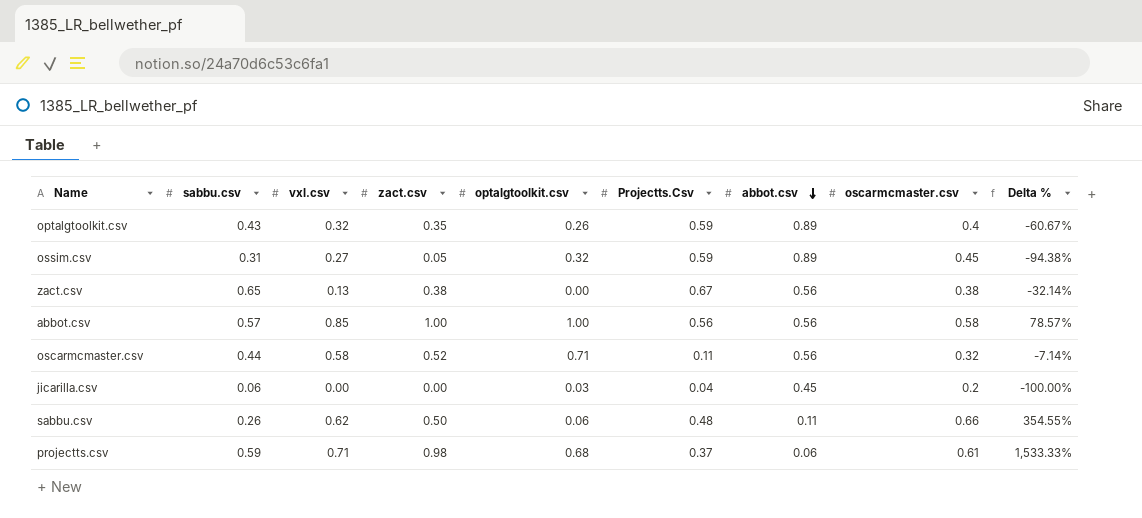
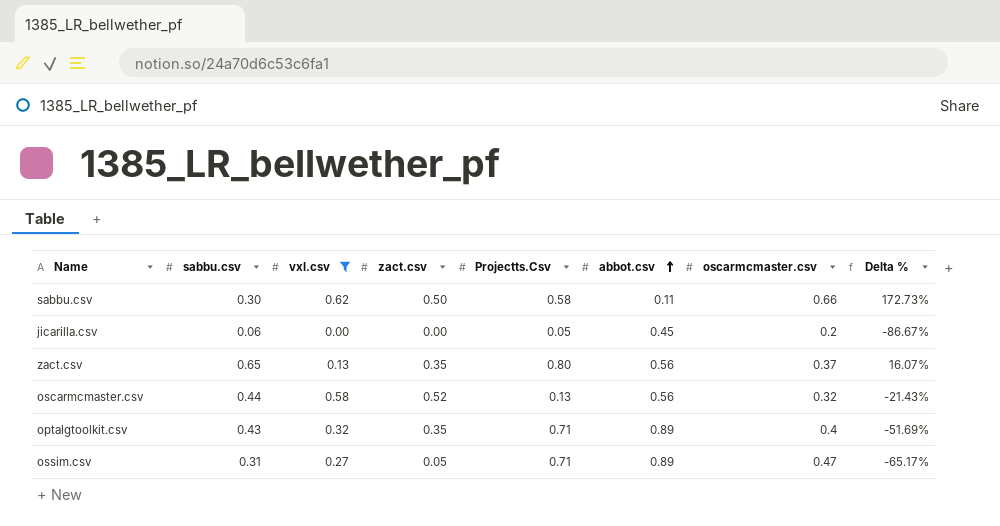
filter: none -> vxl.csv <= 0.62
row order: abbot.csv descending -> abbot.csv ascending
column optalgtoolkit.csv | position: 5 -> none
column Delta % | formula: ([zact.csv] - [abbot.csv]) / [abbot.csv] -> ([sabbu.csv] - [abbot.csv]) / [abbot.csv]
sabbu.csv | sabbu.csv: 0.26 -> 0.30
sabbu.csv | Projectts.Csv: 0.48 -> 0.58
jicarilla.csv | Projectts.Csv: 0.04 -> 0.05
zact.csv | zact.csv: 0.38 -> 0.35
zact.csv | Projectts.Csv: 0.67 -> 0.80
zact.csv | oscarmcmaster.csv: 0.38 -> 0.37
oscarmcmaster.csv | Projectts.Csv: 0.11 -> 0.13
optalgtoolkit.csv | Projectts.Csv: 0.59 -> 0.71
ossim.csv | Projectts.Csv: 0.59 -> 0.71
ossim.csv | oscarmcmaster.csv: 0.45 -> 0.47

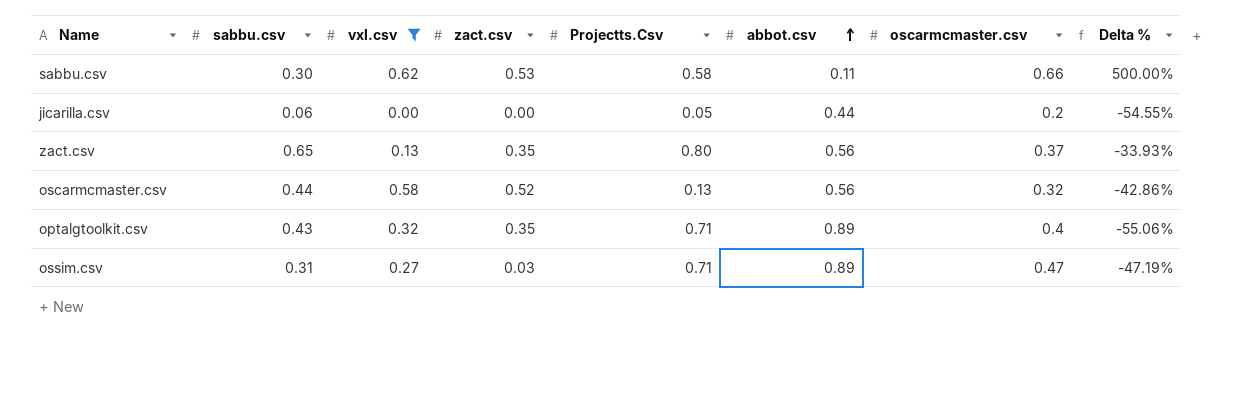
column Delta % | formula: ([sabbu.csv] - [abbot.csv]) / [abbot.csv] -> ([oscarmcmaster.csv] - [abbot.csv]) / [abbot.csv]
sabbu.csv | zact.csv: 0.50 -> 0.53
jicarilla.csv | abbot.csv: 0.45 -> 0.44
ossim.csv | zact.csv: 0.05 -> 0.03

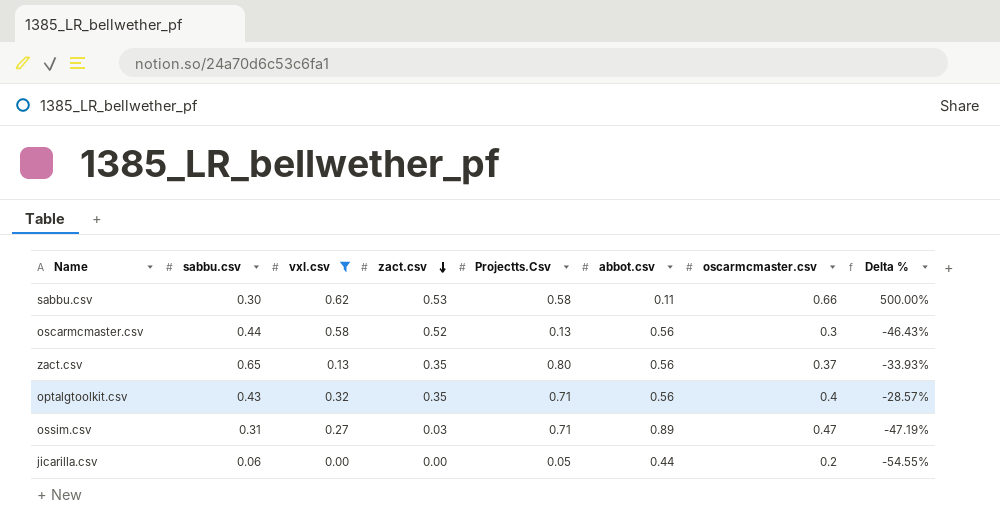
row order: abbot.csv ascending -> zact.csv descending
oscarmcmaster.csv | oscarmcmaster.csv: 0.32 -> 0.3
oscarmcmaster.csv | Delta %: -42.86% -> -46.43%
optalgtoolkit.csv | abbot.csv: 0.89 -> 0.56
optalgtoolkit.csv | Delta %: -55.06% -> -28.57%

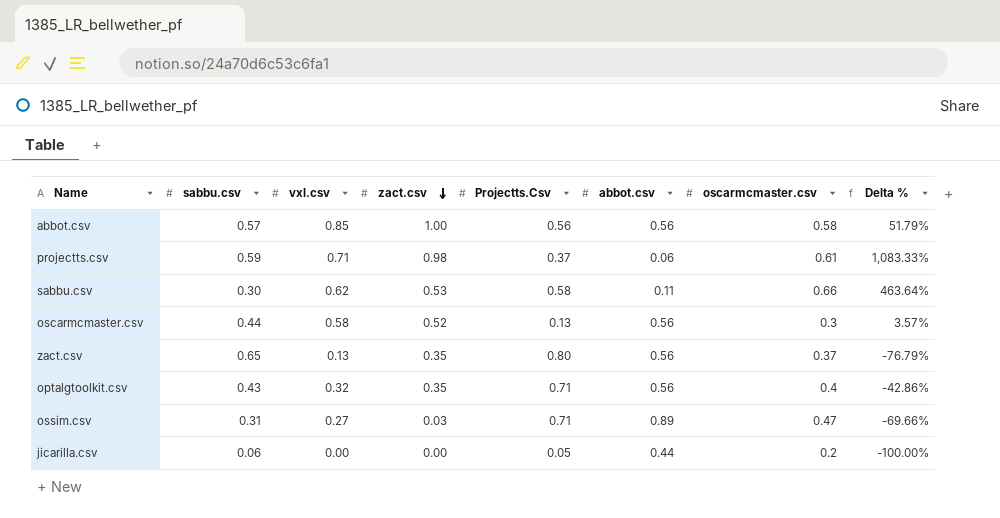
filter: vxl.csv <= 0.62 -> none
column Delta % | formula: ([oscarmcmaster.csv] - [abbot.csv]) / [abbot.csv] -> ([vxl.csv] - [abbot.csv]) / [abbot.csv]

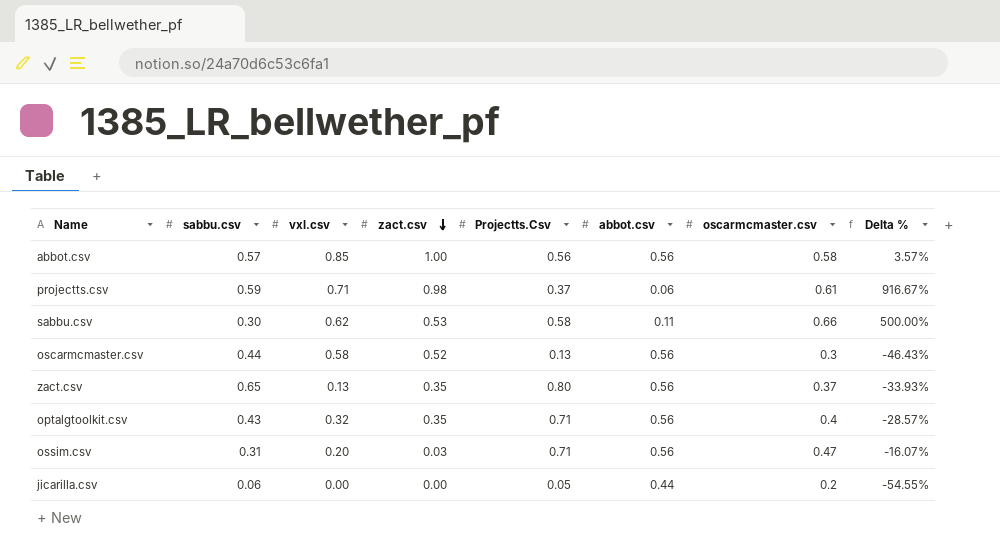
column Delta % | formula: ([vxl.csv] - [abbot.csv]) / [abbot.csv] -> ([oscarmcmaster.csv] - [abbot.csv]) / [abbot.csv]
ossim.csv | vxl.csv: 0.27 -> 0.20
ossim.csv | abbot.csv: 0.89 -> 0.56

